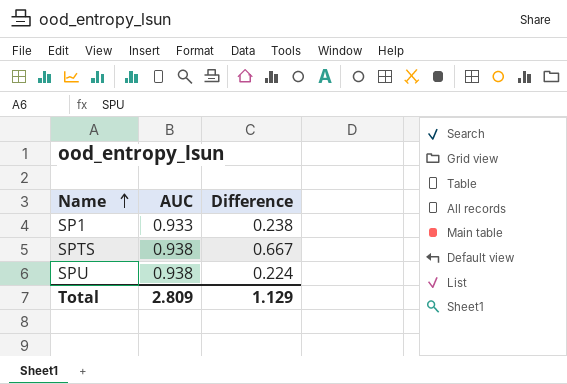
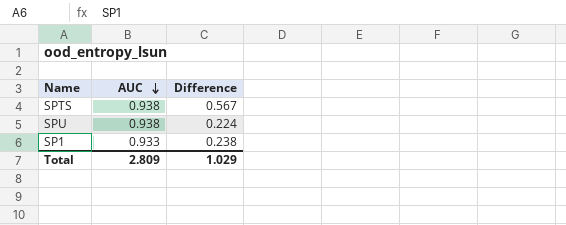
row order: Name ascending -> AUC descending
SPTS | Difference: 0.667 -> 0.567
Total | Difference: 1.129 -> 1.029

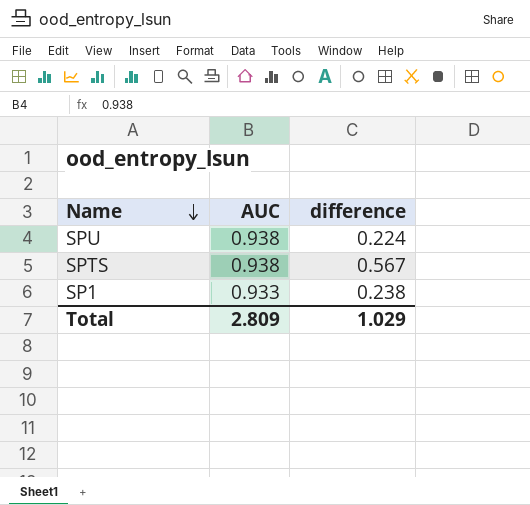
row order: AUC descending -> Name descending
column name: Difference -> difference

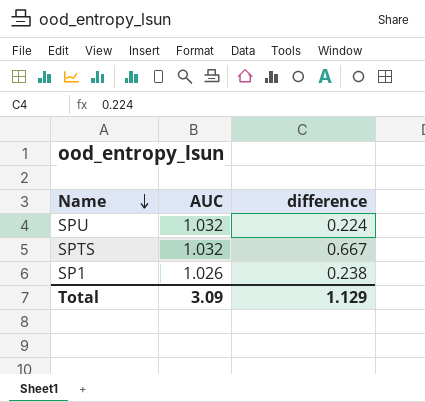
SPU | AUC: 0.938 -> 1.032
SPTS | AUC: 0.938 -> 1.032
SPTS | difference: 0.567 -> 0.667
SP1 | AUC: 0.933 -> 1.026
Total | AUC: 2.809 -> 3.09
Total | difference: 1.029 -> 1.129

